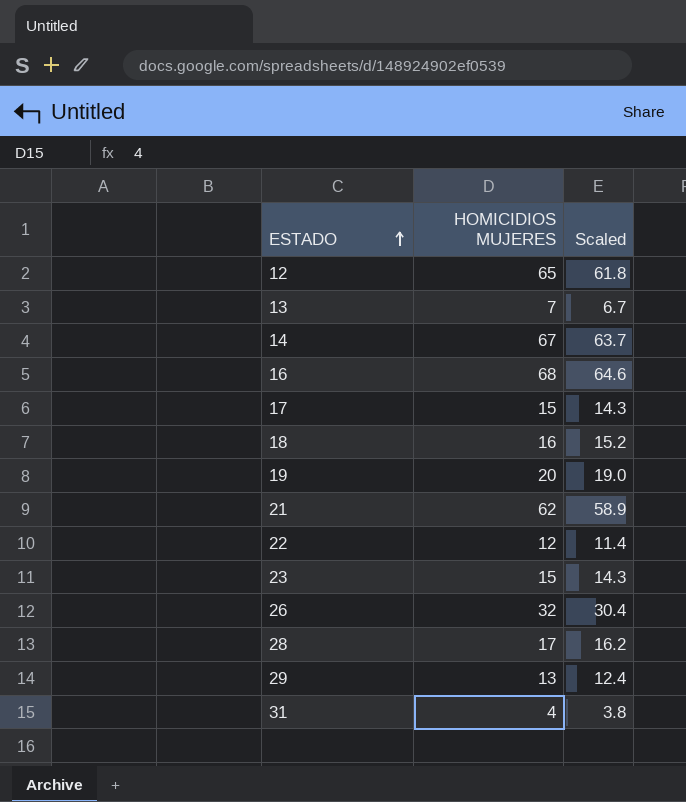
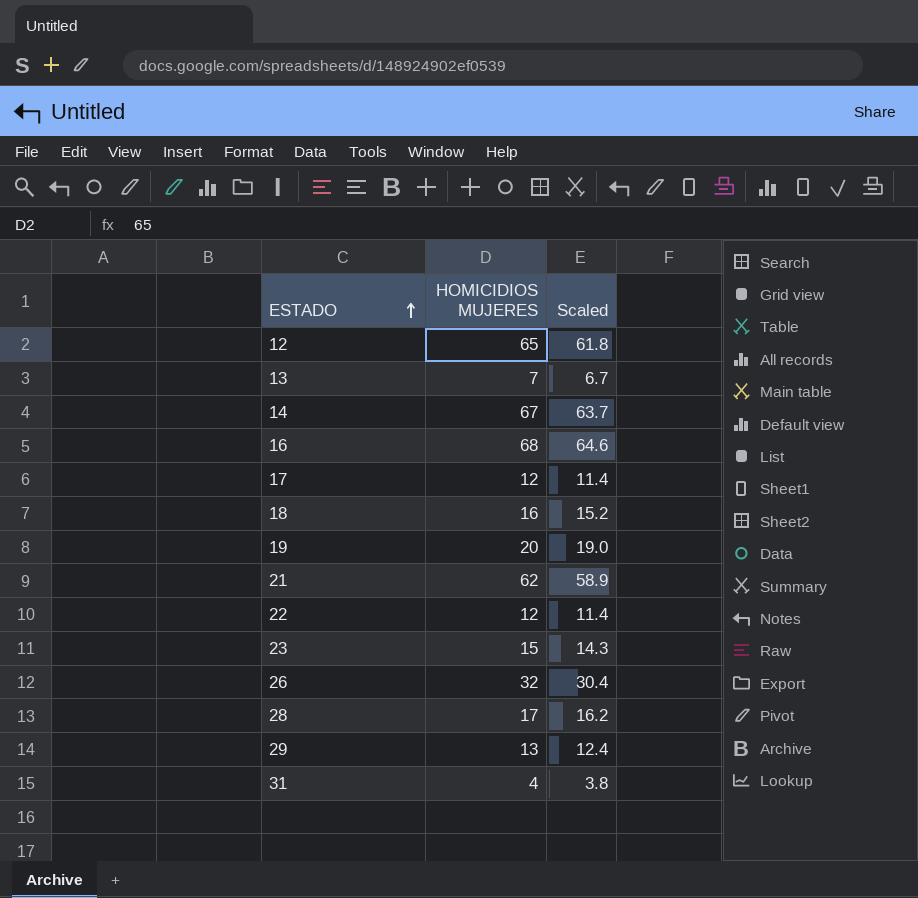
17 | HOMICIDIOS MUJERES: 15 -> 12
17 | Scaled: 14.3 -> 11.4

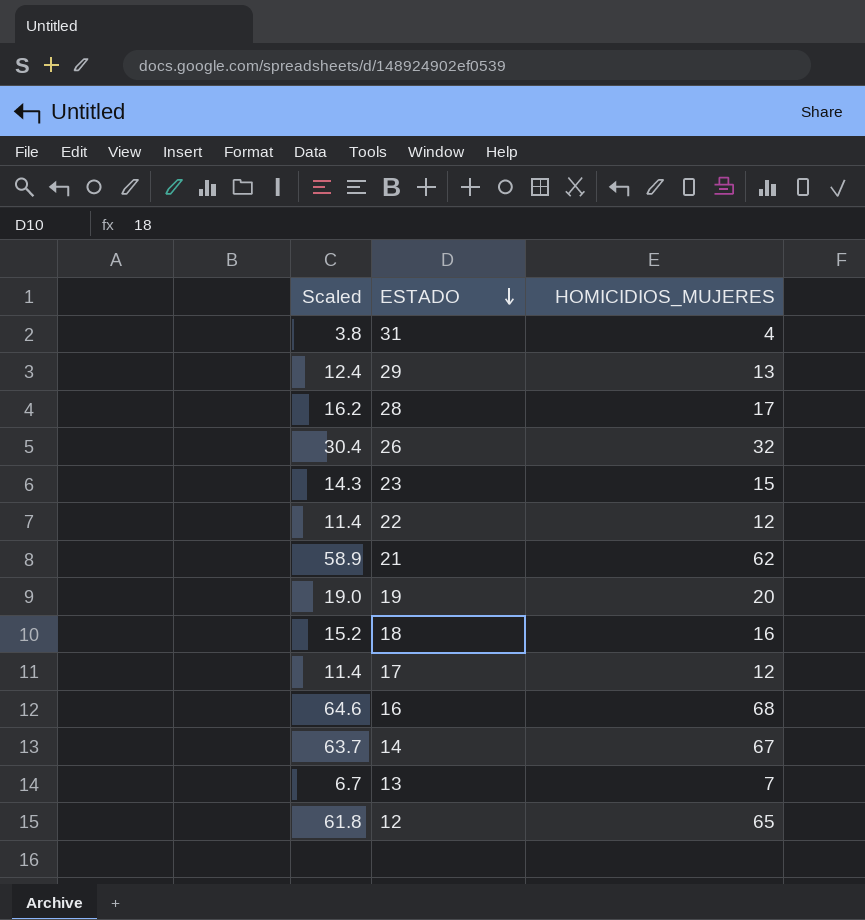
row order: ESTADO ascending -> ESTADO descending
column Scaled | position: 3 -> 1
column name: HOMICIDIOS MUJERES -> HOMICIDIOS_MUJERES

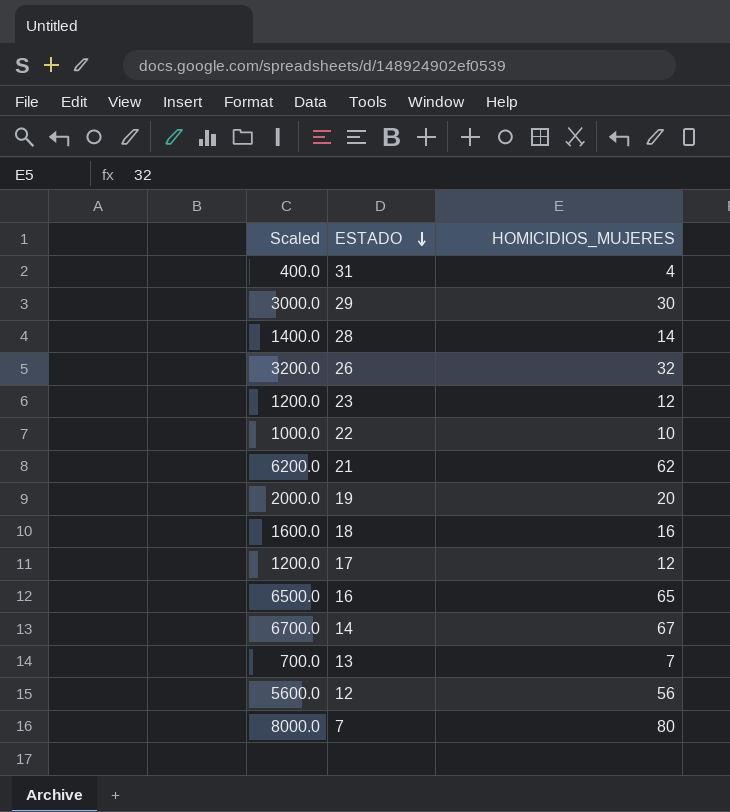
column Scaled | formula: [HOMICIDIOS_MUJERES] * 0.95 -> [HOMICIDIOS_MUJERES] * 100
29 | HOMICIDIOS_MUJERES: 13 -> 30
28 | HOMICIDIOS_MUJERES: 17 -> 14
23 | HOMICIDIOS_MUJERES: 15 -> 12
22 | HOMICIDIOS_MUJERES: 12 -> 10
16 | HOMICIDIOS_MUJERES: 68 -> 65
12 | HOMICIDIOS_MUJERES: 65 -> 56
row 7: none -> 8000.0 | 80

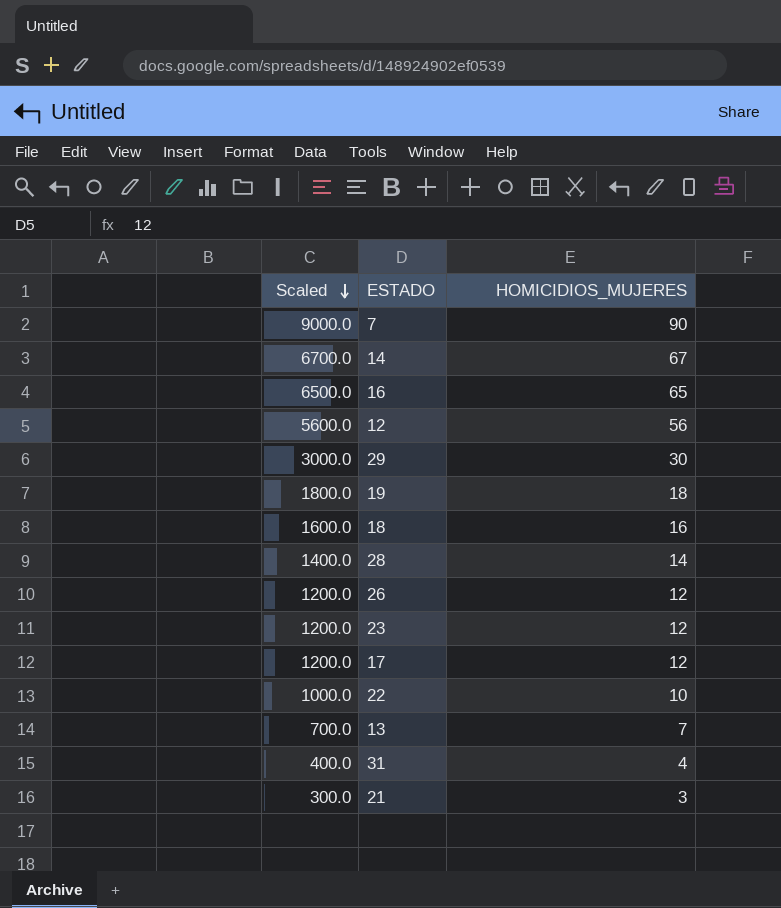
row order: ESTADO descending -> Scaled descending
7 | Scaled: 8000.0 -> 9000.0
7 | HOMICIDIOS_MUJERES: 80 -> 90
19 | Scaled: 2000.0 -> 1800.0
19 | HOMICIDIOS_MUJERES: 20 -> 18
26 | Scaled: 3200.0 -> 1200.0
26 | HOMICIDIOS_MUJERES: 32 -> 12
21 | Scaled: 6200.0 -> 300.0
21 | HOMICIDIOS_MUJERES: 62 -> 3

